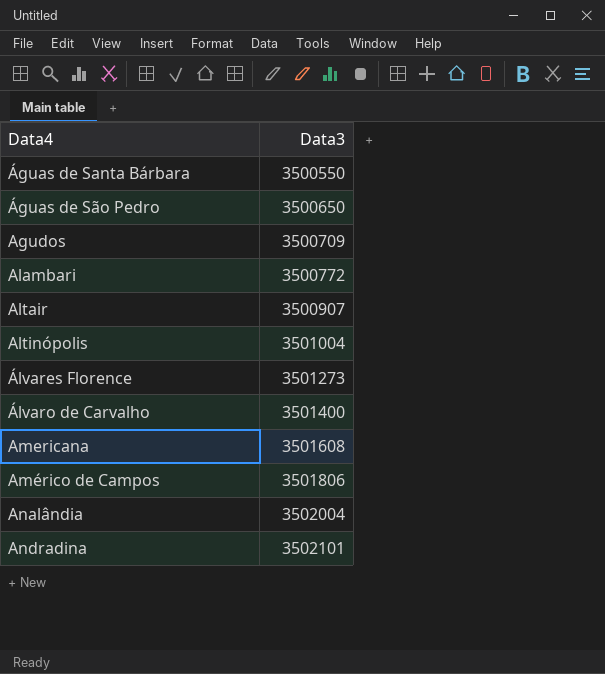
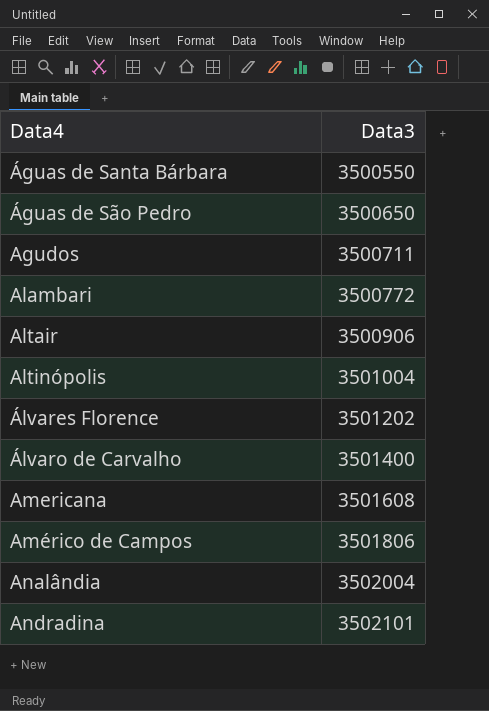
Agudos | Data3: 3500709 -> 3500711
Altair | Data3: 3500907 -> 3500906
Álvares Florence | Data3: 3501273 -> 3501202

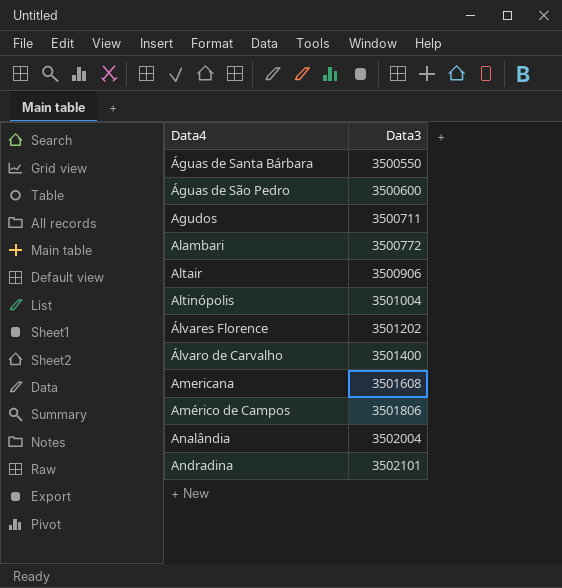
Águas de São Pedro | Data3: 3500650 -> 3500600

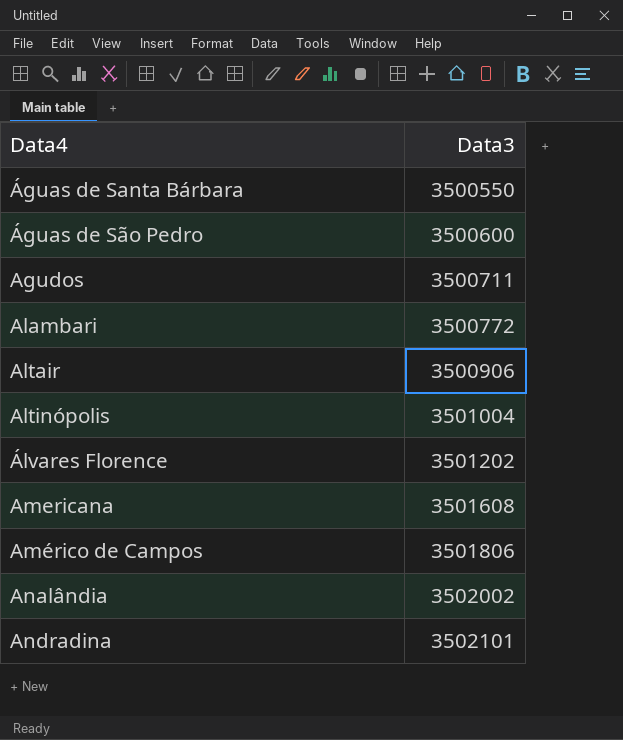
row Álvaro de Carvalho: 3501400 -> none
Analândia | Data3: 3502004 -> 3502002

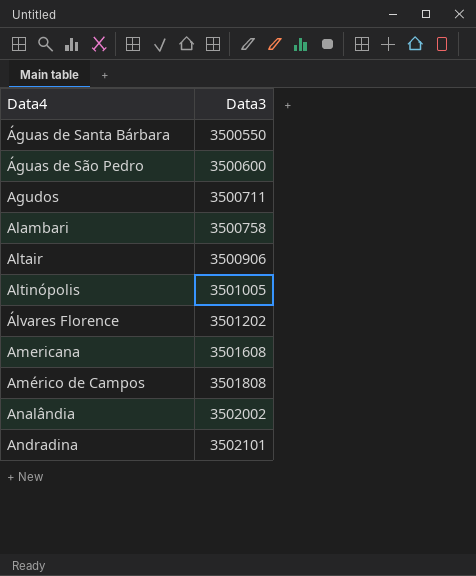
Alambari | Data3: 3500772 -> 3500758
Altinópolis | Data3: 3501004 -> 3501005
Américo de Campos | Data3: 3501806 -> 3501808

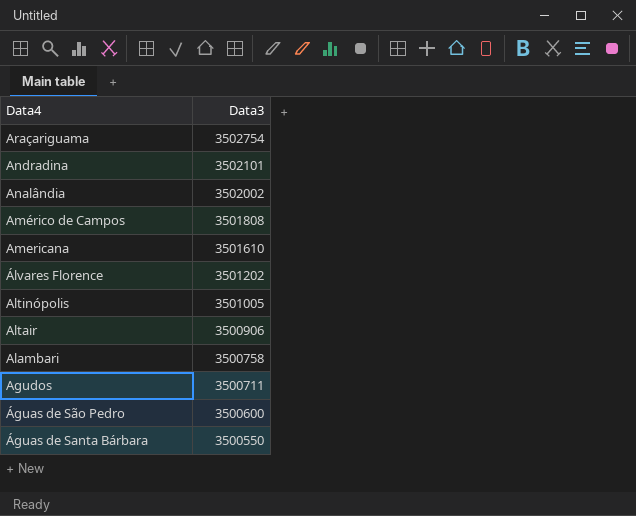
row order: Data4 ascending -> Data4 descending
row Araçariguama: none -> 3502754
Americana | Data3: 3501608 -> 3501610

